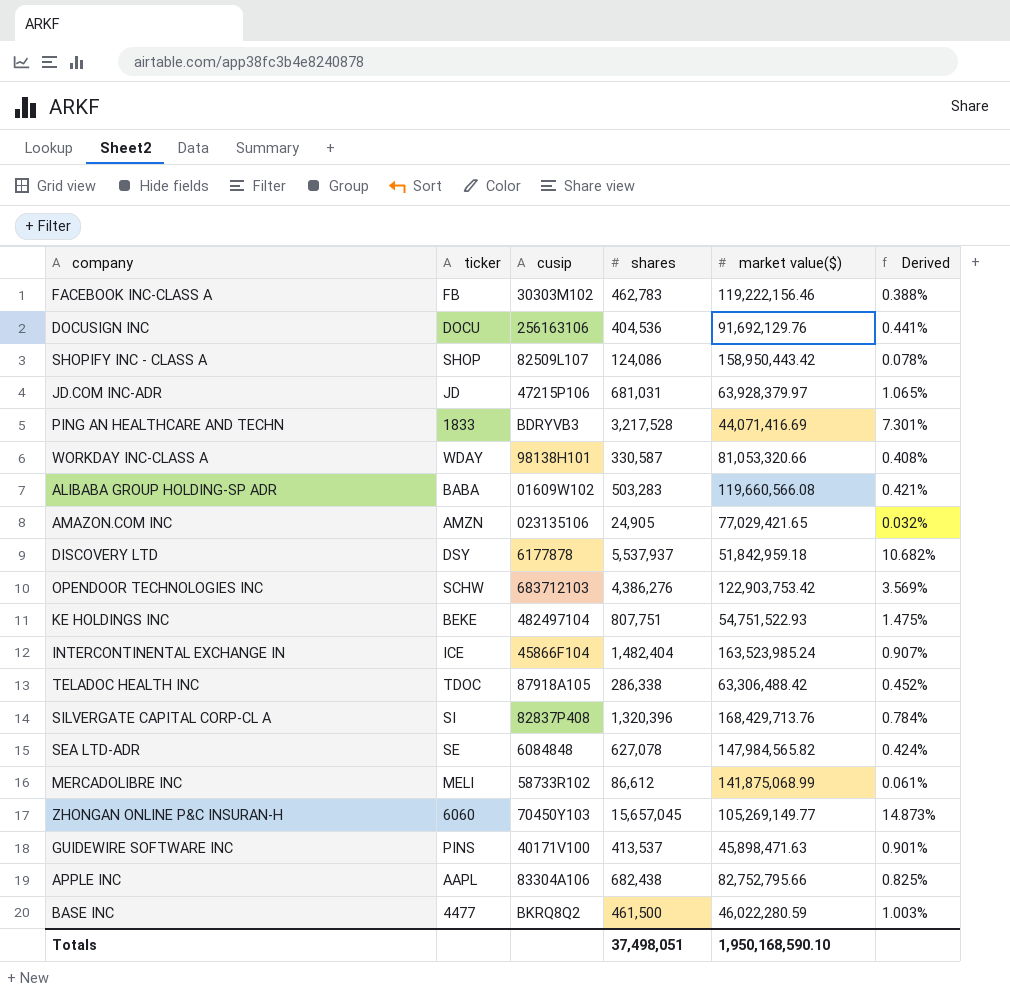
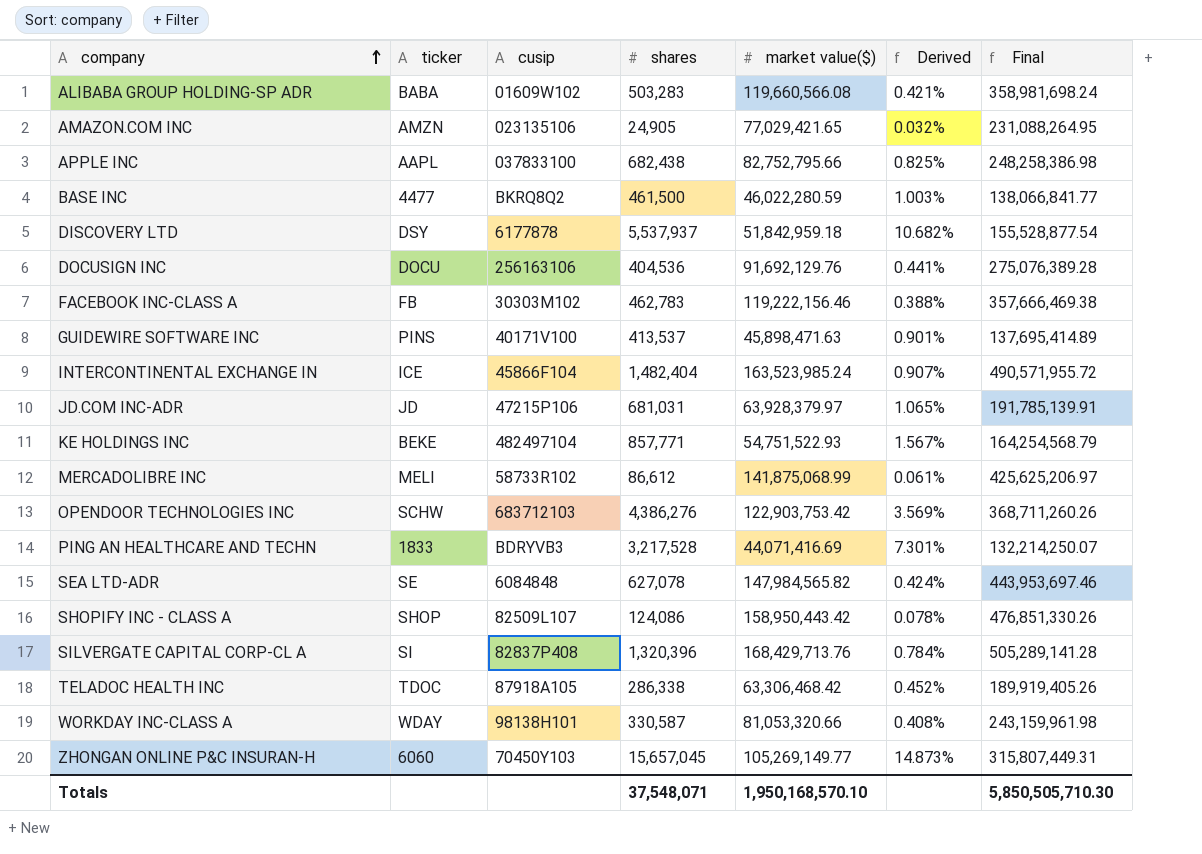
row order: none -> company ascending
column Final | formula: none -> [market value($)] * 3
APPLE INC | cusip: 83304A106 -> 037833100
KE HOLDINGS INC | shares: 807,751 -> 857,771
KE HOLDINGS INC | Derived: 1.475% -> 1.567%
TELADOC HEALTH INC | market value($): 63,306,488.42 -> 63,306,468.42
Totals | shares: 37,498,051 -> 37,548,071
Totals | market value($): 1,950,168,590.10 -> 1,950,168,570.10

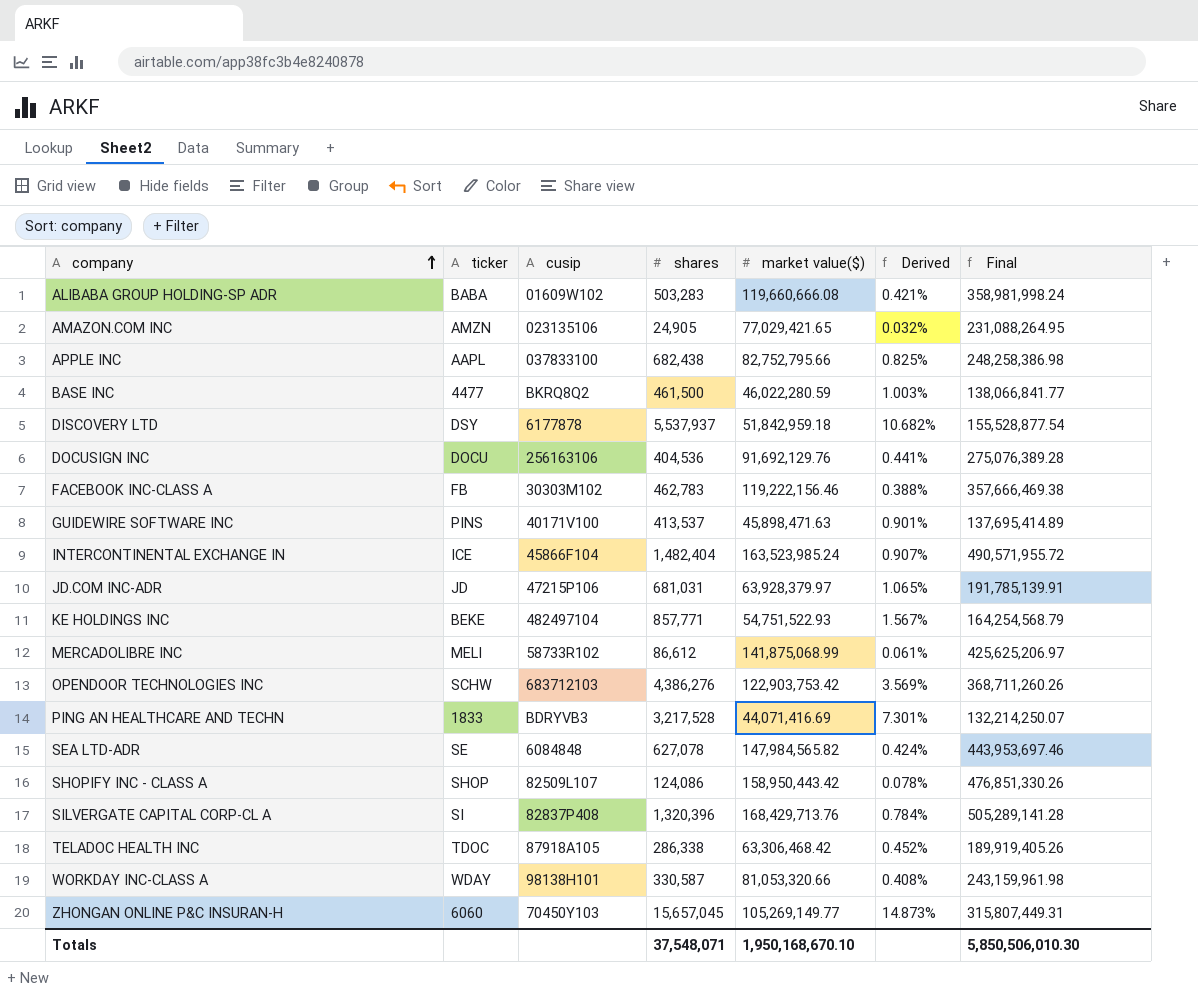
ALIBABA GROUP HOLDING-SP ADR | market value($): 119,660,566.08 -> 119,660,666.08
ALIBABA GROUP HOLDING-SP ADR | Final: 358,981,698.24 -> 358,981,998.24
Totals | market value($): 1,950,168,570.10 -> 1,950,168,670.10
Totals | Final: 5,850,505,710.30 -> 5,850,506,010.30

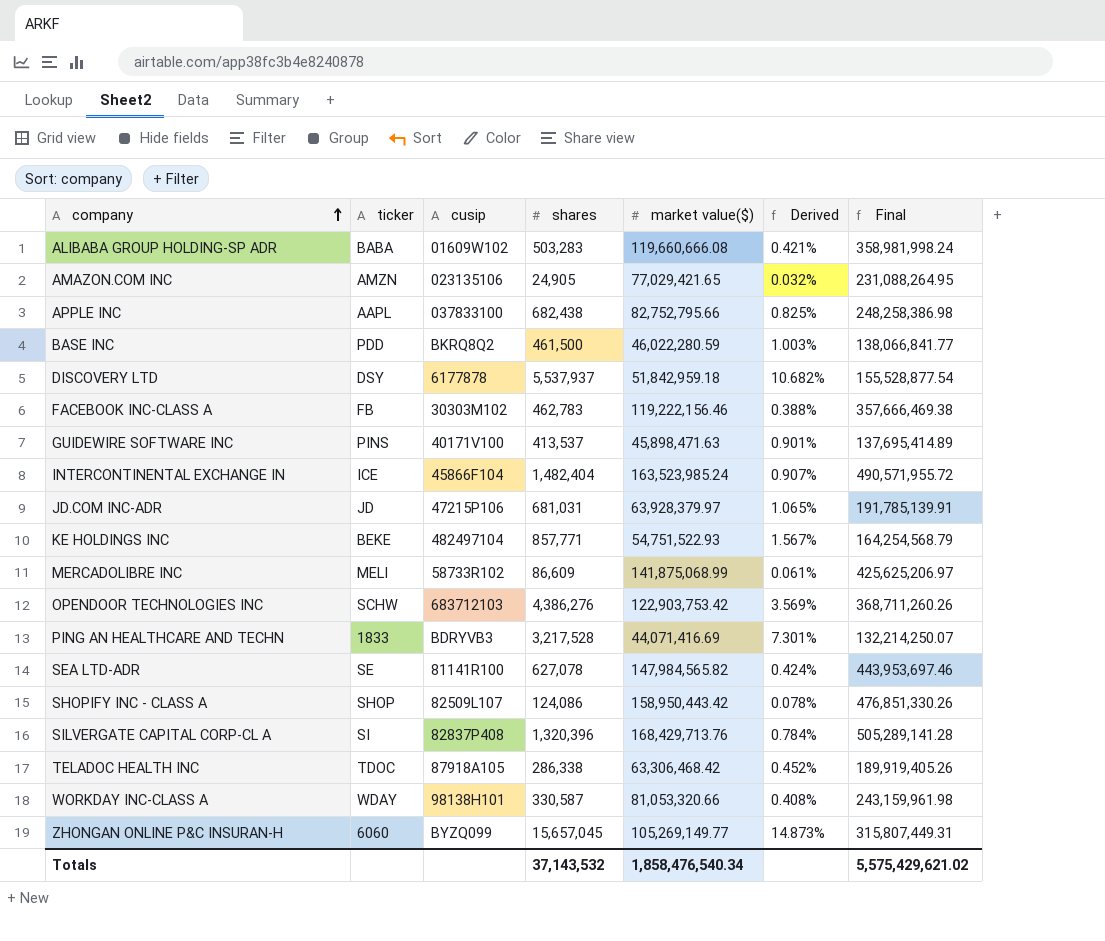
row DOCUSIGN INC: DOCU | 256163106 | 404,536 | 91,692,129.76 | 0.441% | 275,076,389.28 -> none
BASE INC | ticker: 4477 -> PDD
MERCADOLIBRE INC | shares: 86,612 -> 86,609
SEA LTD-ADR | cusip: 6084848 -> 81141R100
ZHONGAN ONLINE P&C INSURAN-H | cusip: 70450Y103 -> BYZQ099
Totals | shares: 37,548,071 -> 37,143,532
Totals | market value($): 1,950,168,670.10 -> 1,858,476,540.34
Totals | Final: 5,850,506,010.30 -> 5,575,429,621.02

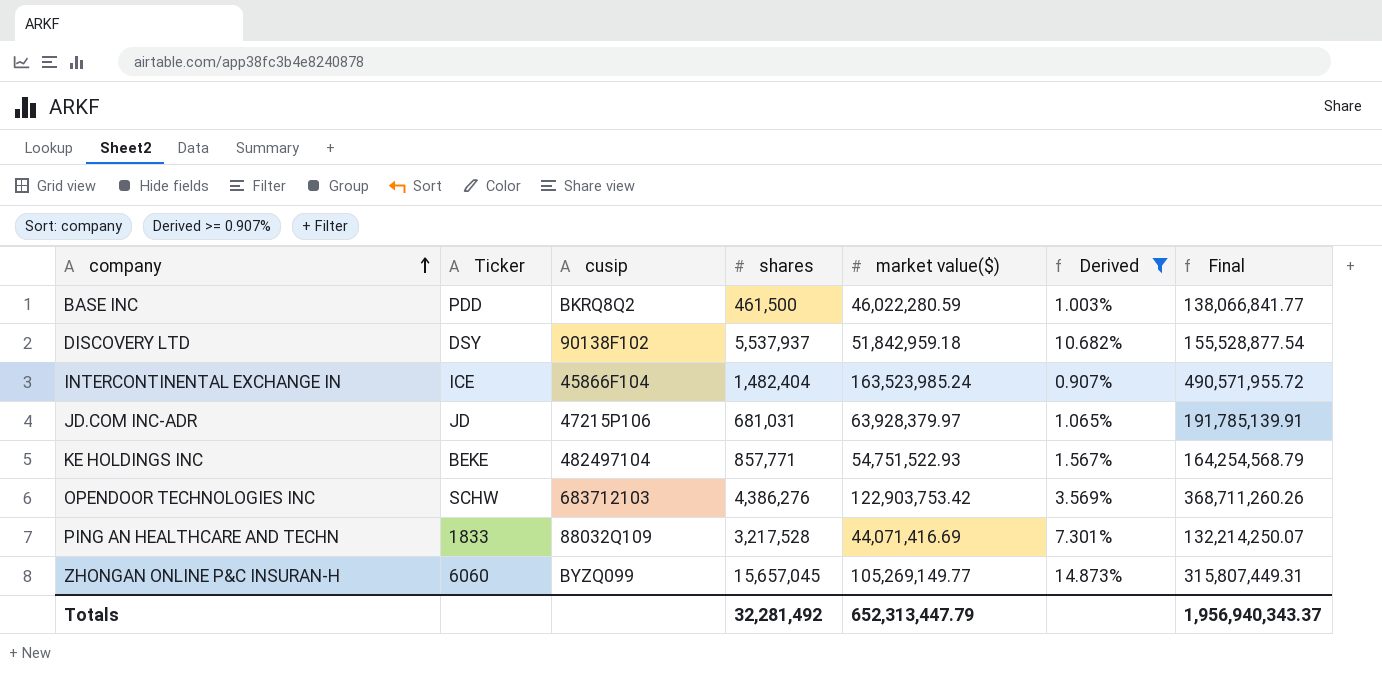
filter: none -> Derived >= 0.907%
column name: ticker -> Ticker
DISCOVERY LTD | cusip: 6177878 -> 90138F102
PING AN HEALTHCARE AND TECHN | cusip: BDRYVB3 -> 88032Q109
Totals | shares: 37,143,532 -> 32,281,492
Totals | market value($): 1,858,476,540.34 -> 652,313,447.79
Totals | Final: 5,575,429,621.02 -> 1,956,940,343.37

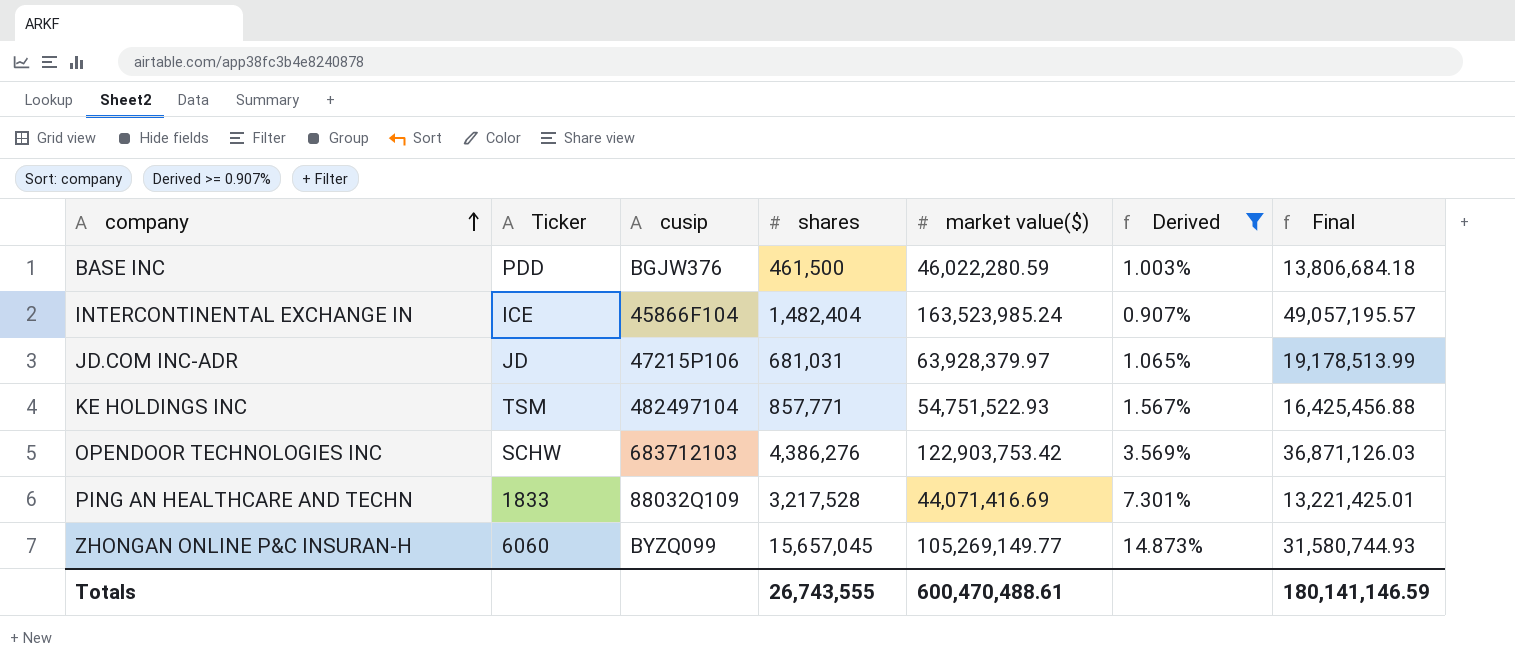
column Final | formula: [market value($)] * 3 -> [market value($)] * 0.3
row DISCOVERY LTD: DSY | 90138F102 | 5,537,937 | 51,842,959.18 | 10.682% | 155,528,877.54 -> none
BASE INC | cusip: BKRQ8Q2 -> BGJW376
KE HOLDINGS INC | Ticker: BEKE -> TSM
Totals | shares: 32,281,492 -> 26,743,555
Totals | market value($): 652,313,447.79 -> 600,470,488.61
Totals | Final: 1,956,940,343.37 -> 180,141,146.59

